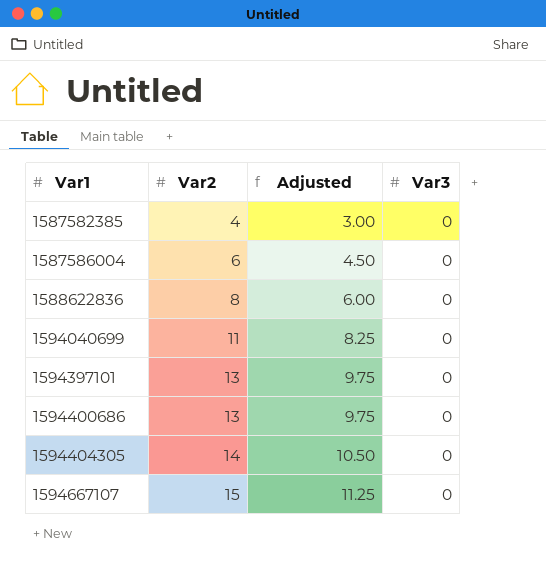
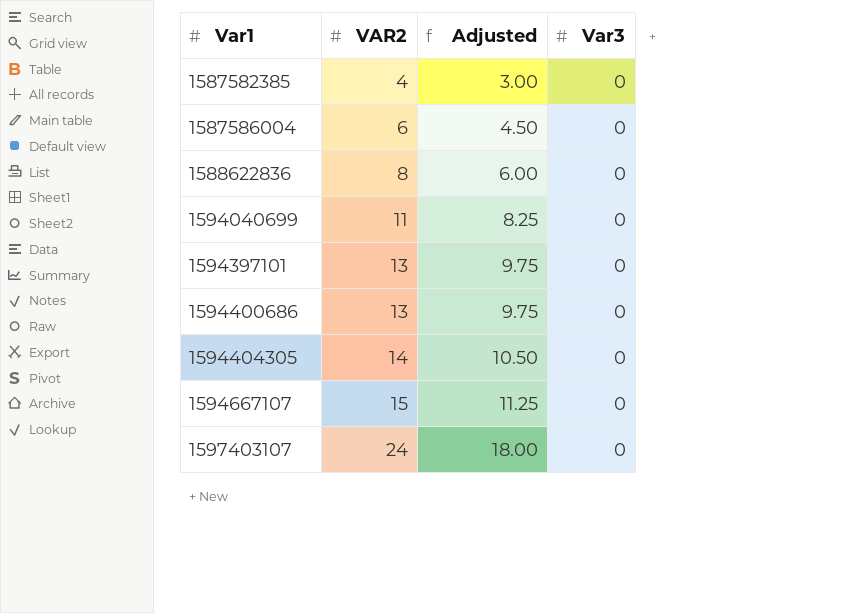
column name: Var2 -> VAR2
row 1597403107: none -> 24 | 18.00 | 0

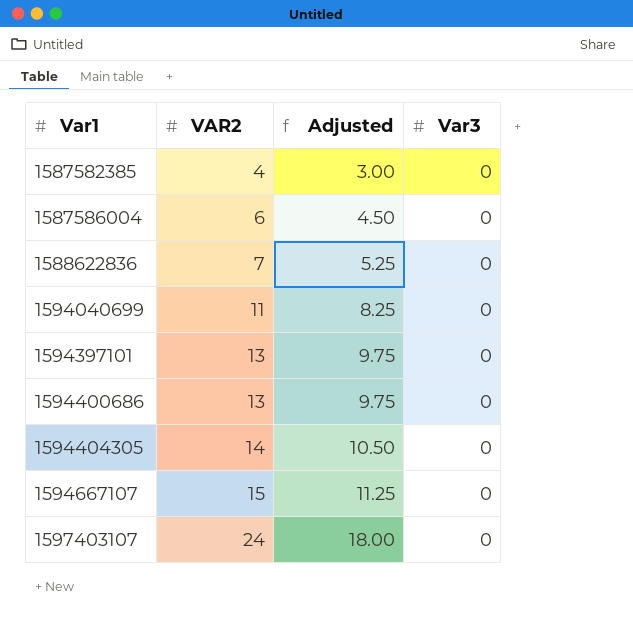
1588622836 | VAR2: 8 -> 7
1588622836 | Adjusted: 6.00 -> 5.25

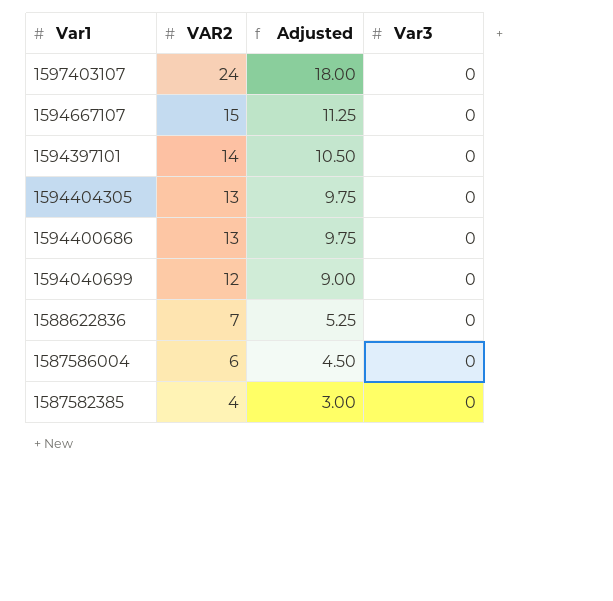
row order: Var1 ascending -> VAR2 descending
1594397101 | VAR2: 13 -> 14
1594397101 | Adjusted: 9.75 -> 10.50
1594404305 | VAR2: 14 -> 13
1594404305 | Adjusted: 10.50 -> 9.75
1594040699 | VAR2: 11 -> 12
1594040699 | Adjusted: 8.25 -> 9.00

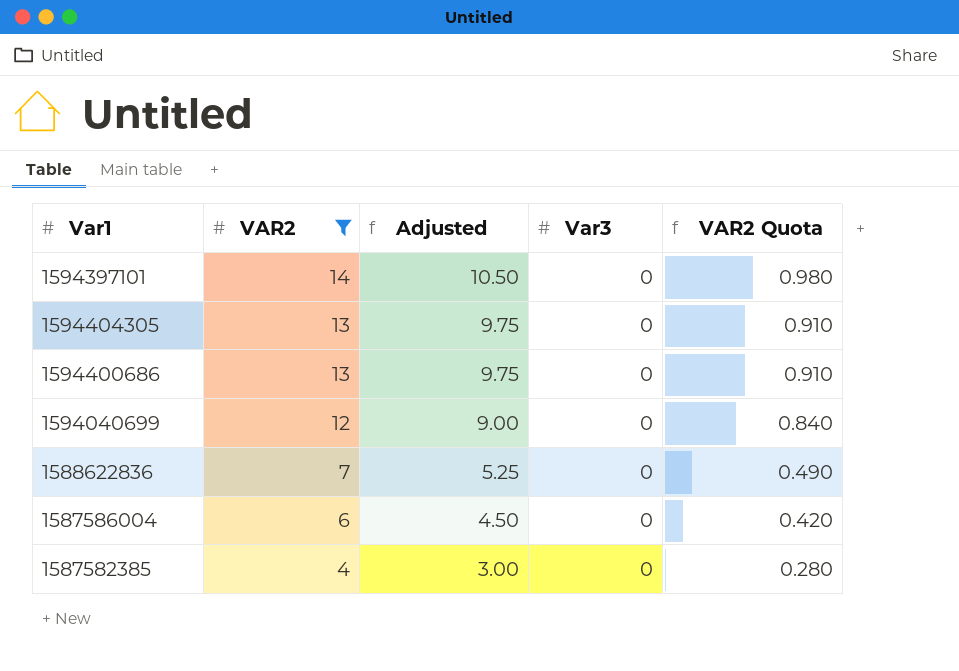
filter: none -> VAR2 <= 14
column VAR2 Quota | formula: none -> [VAR2] * 0.07

